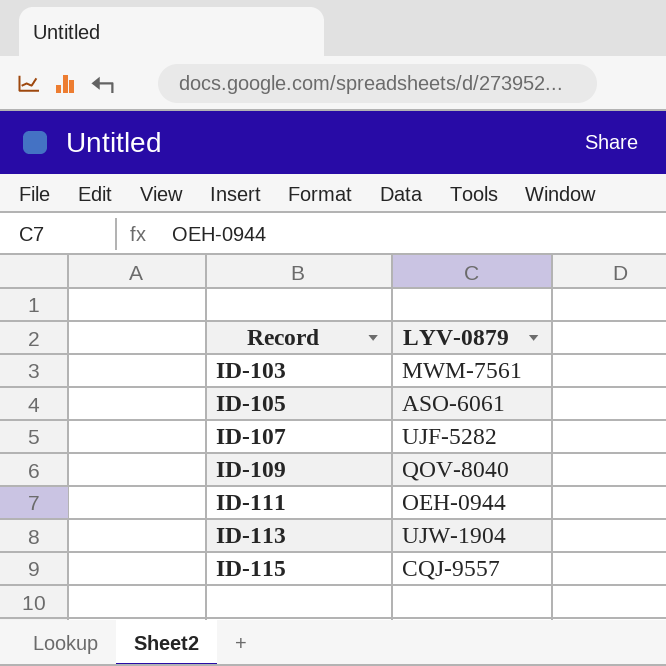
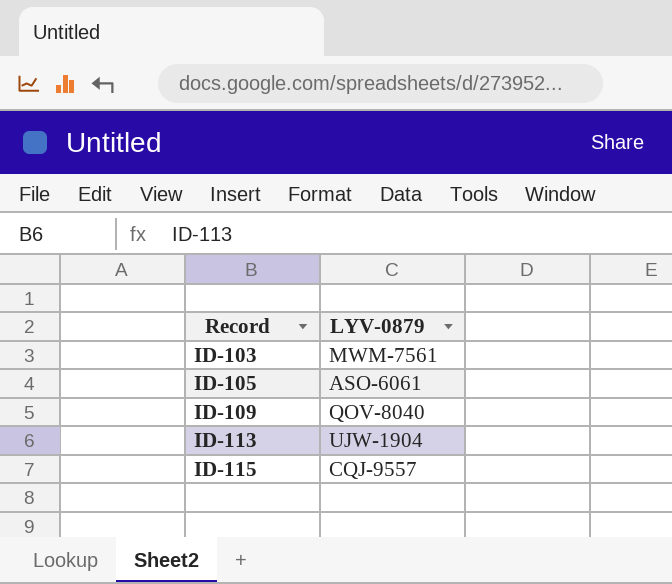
row ID-107: UJF-5282 -> none
row ID-111: OEH-0944 -> none

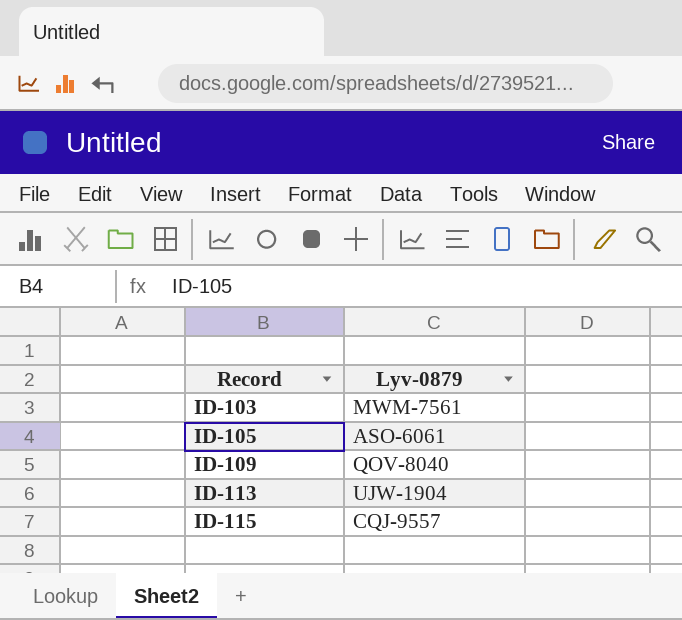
column name: LYV-0879 -> Lyv-0879

